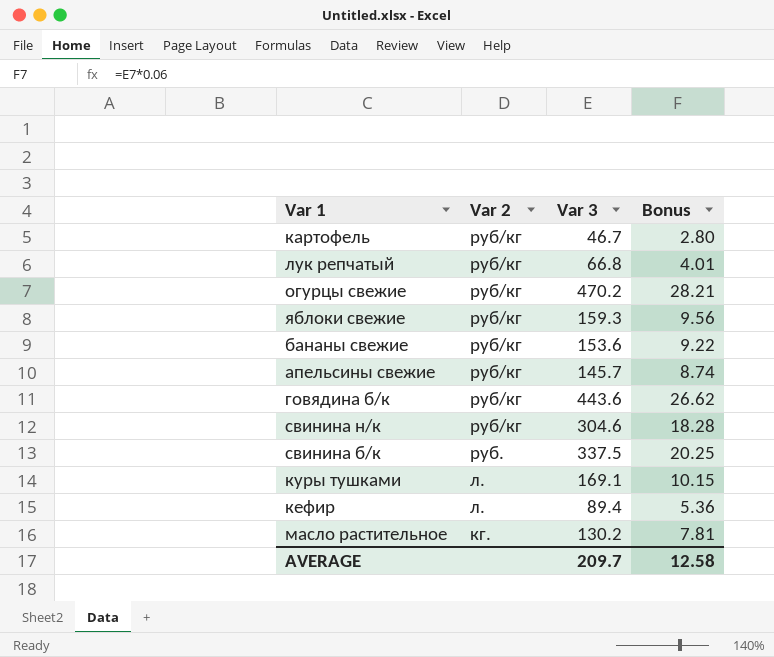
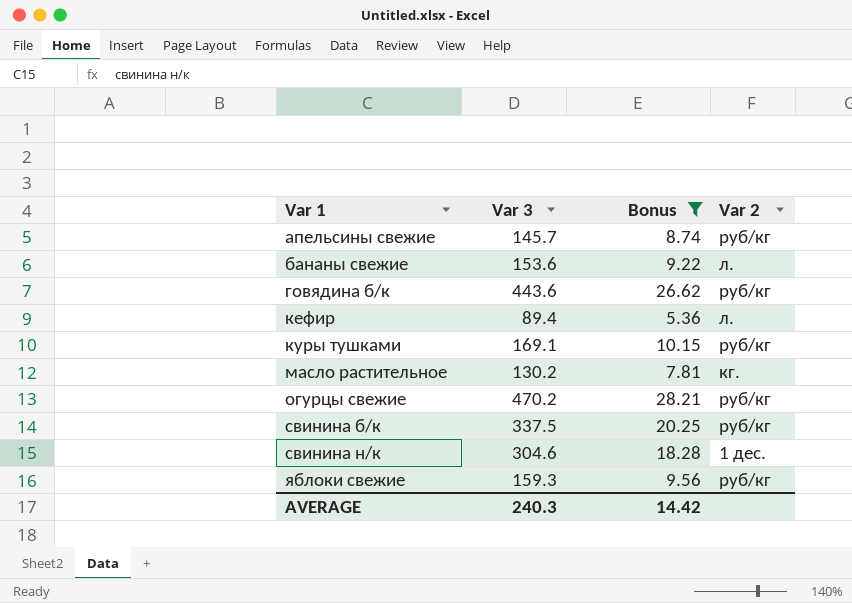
filter: none -> Bonus >= 5.36
row order: Var 2 descending -> Var 1 ascending
column Var 2 | position: 2 -> 4
бананы свежие | Var 2: руб/кг -> л.
куры тушками | Var 2: л. -> руб/кг
свинина б/к | Var 2: руб. -> руб/кг
свинина н/к | Var 2: руб/кг -> 1 дес.
AVERAGE | Var 3: 209.7 -> 240.3
AVERAGE | Bonus: 12.58 -> 14.42

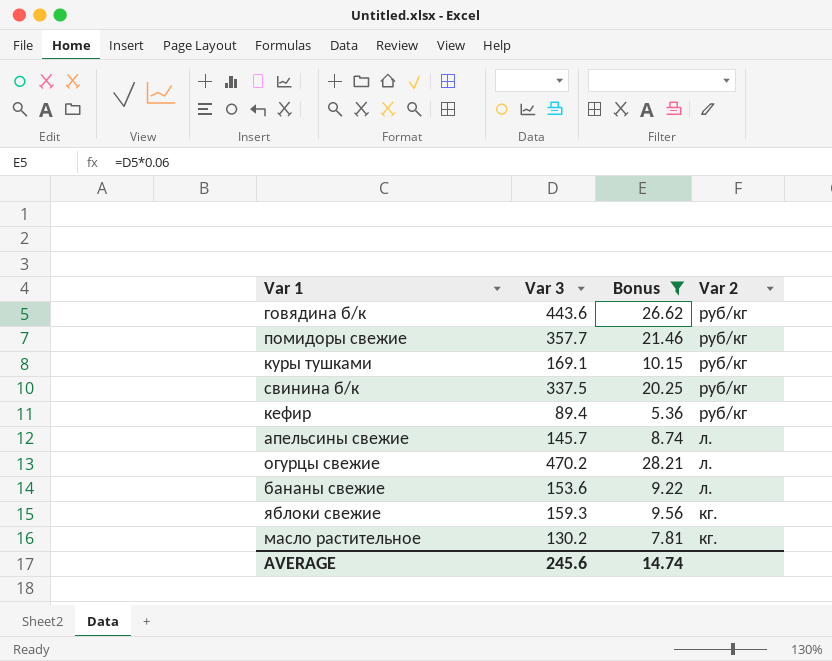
row order: Var 1 ascending -> Var 2 descending
row свинина н/к: 304.6 | 18.28 | 1 дес. -> none
row помидоры свежие: none -> 357.7 | 21.46 | руб/кг
кефир | Var 2: л. -> руб/кг
апельсины свежие | Var 2: руб/кг -> л.
огурцы свежие | Var 2: руб/кг -> л.
яблоки свежие | Var 2: руб/кг -> кг.
AVERAGE | Var 3: 240.3 -> 245.6
AVERAGE | Bonus: 14.42 -> 14.74

